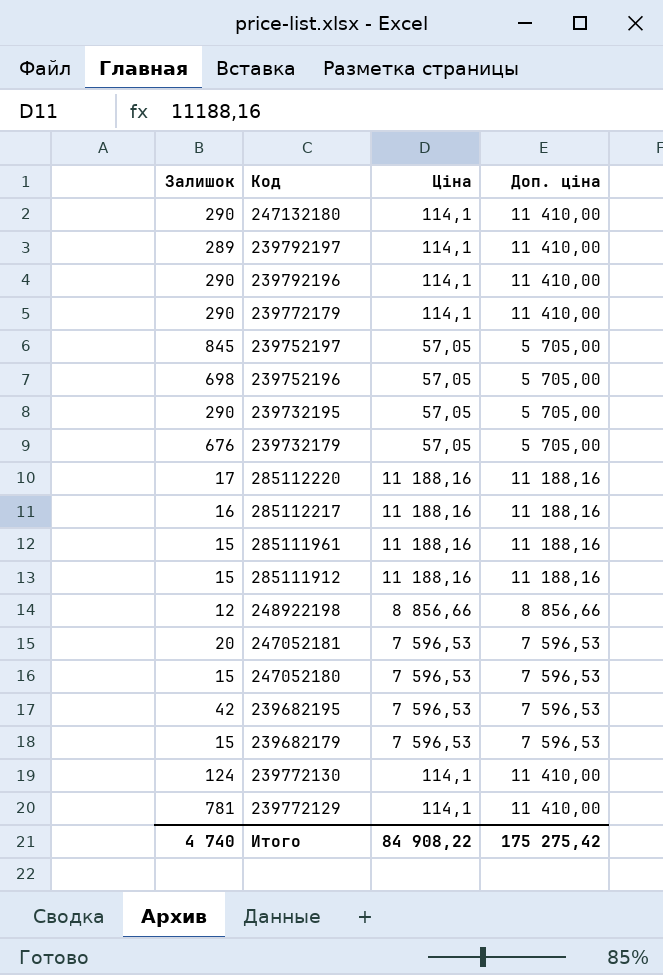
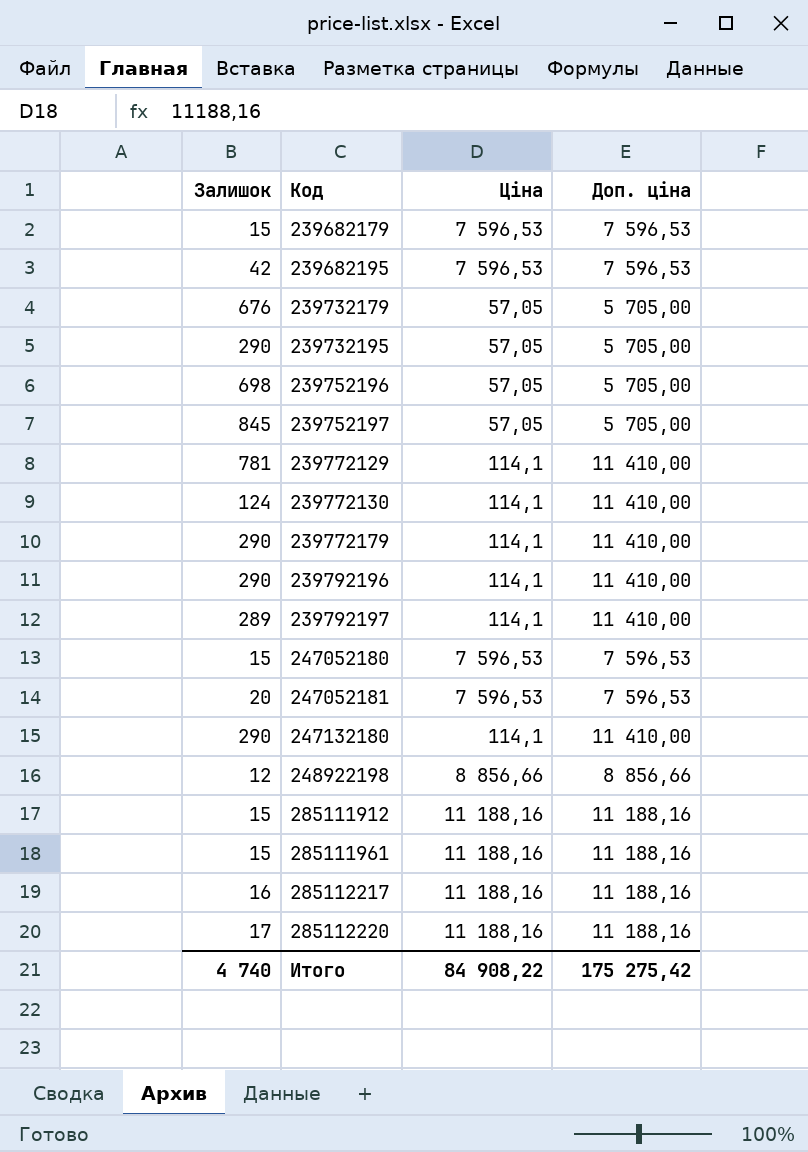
row order: none -> Код ascending

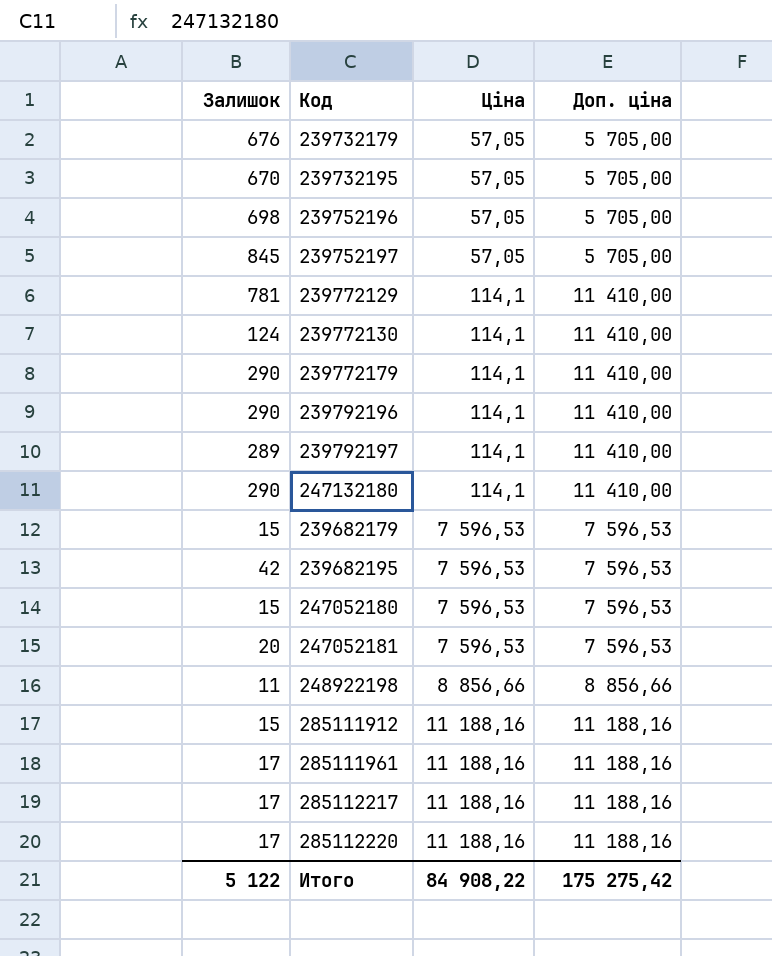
row order: Код ascending -> Ціна ascending
239732195 | Залишок: 290 -> 670
248922198 | Залишок: 12 -> 11
285111961 | Залишок: 15 -> 17
285112217 | Залишок: 16 -> 17
Итого | Залишок: 4 740 -> 5 122

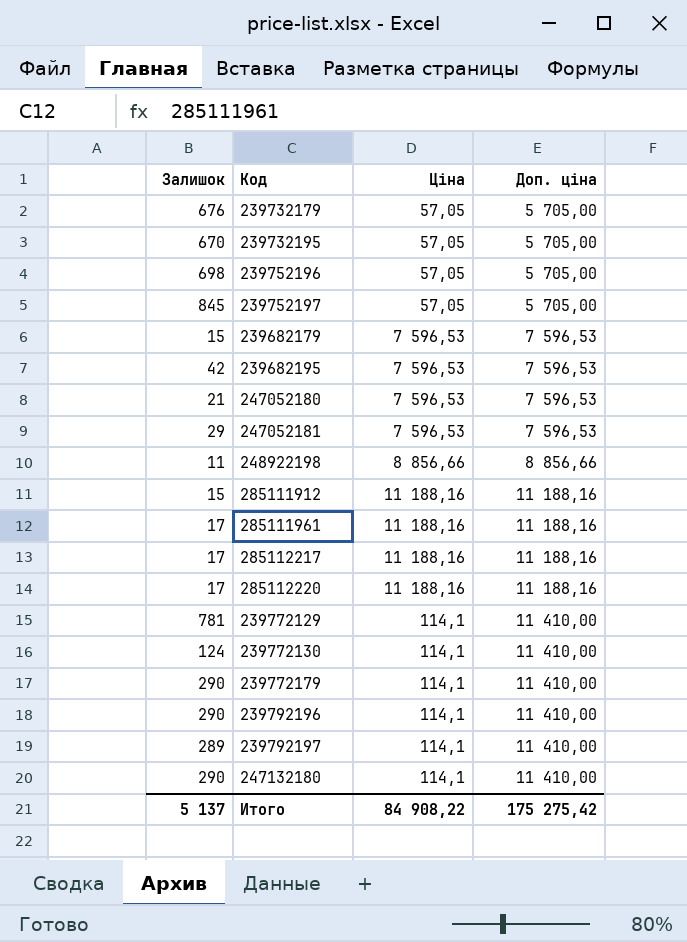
row order: Ціна ascending -> Доп. ціна ascending
247052180 | Залишок: 15 -> 21
247052181 | Залишок: 20 -> 29
Итого | Залишок: 5 122 -> 5 137

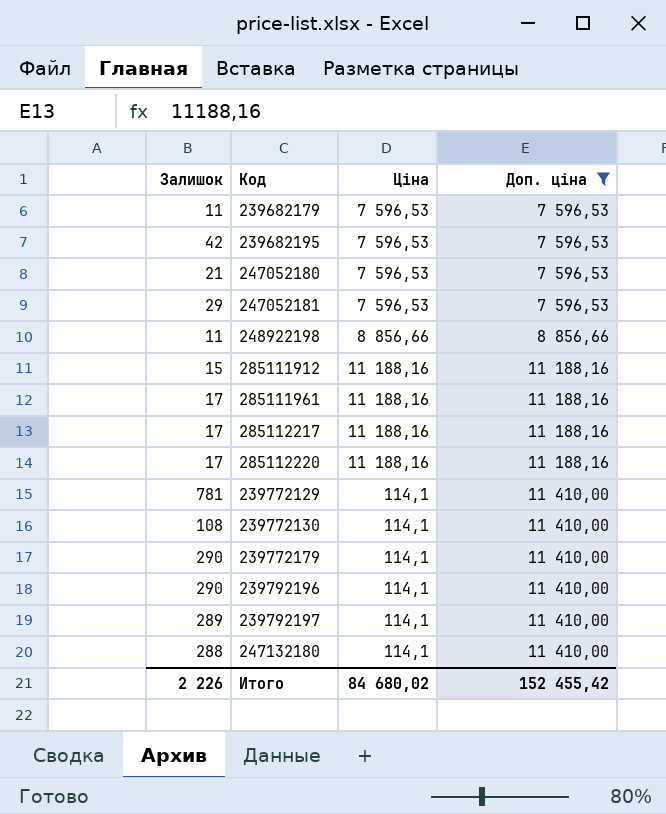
filter: none -> Доп. ціна != 5 705,00
239682179 | Залишок: 15 -> 11
239772130 | Залишок: 124 -> 108
247132180 | Залишок: 290 -> 288
Итого | Залишок: 5 137 -> 2 226
Итого | Ціна: 84 908,22 -> 84 680,02
Итого | Доп. ціна: 175 275,42 -> 152 455,42

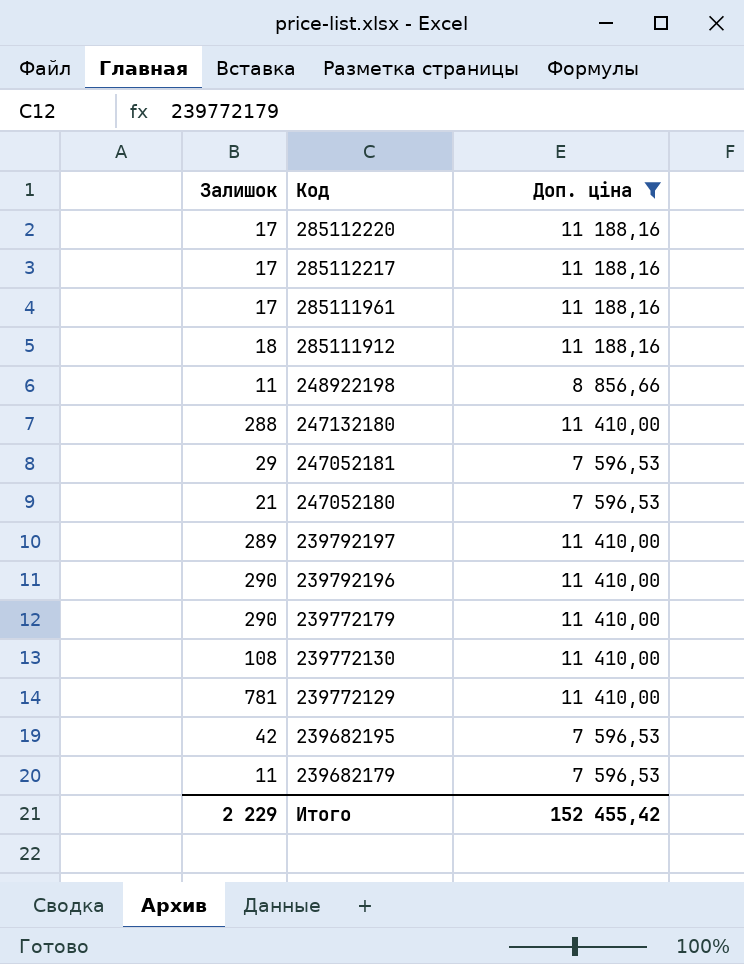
row order: Доп. ціна ascending -> Код descending
column Ціна | position: 3 -> none
285111912 | Залишок: 15 -> 18
Итого | Залишок: 2 226 -> 2 229

